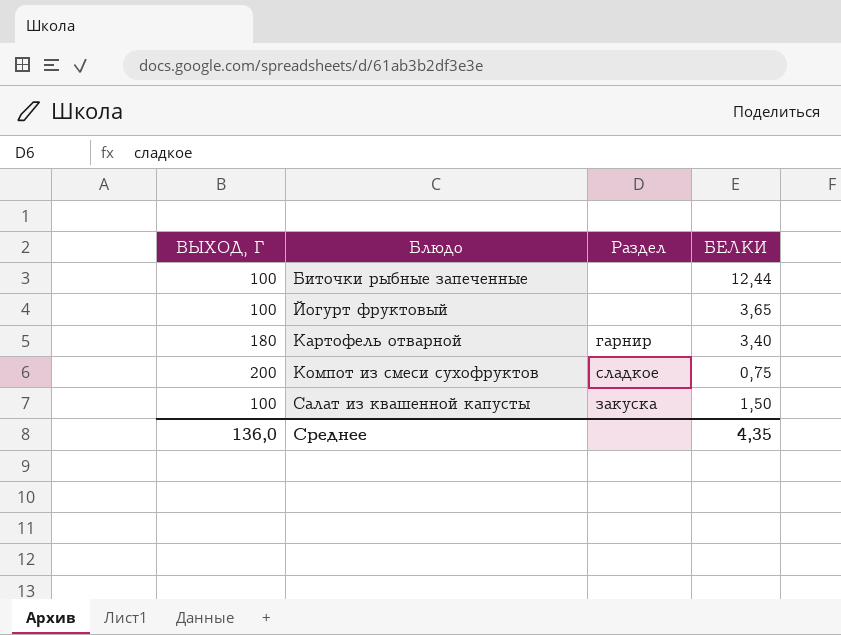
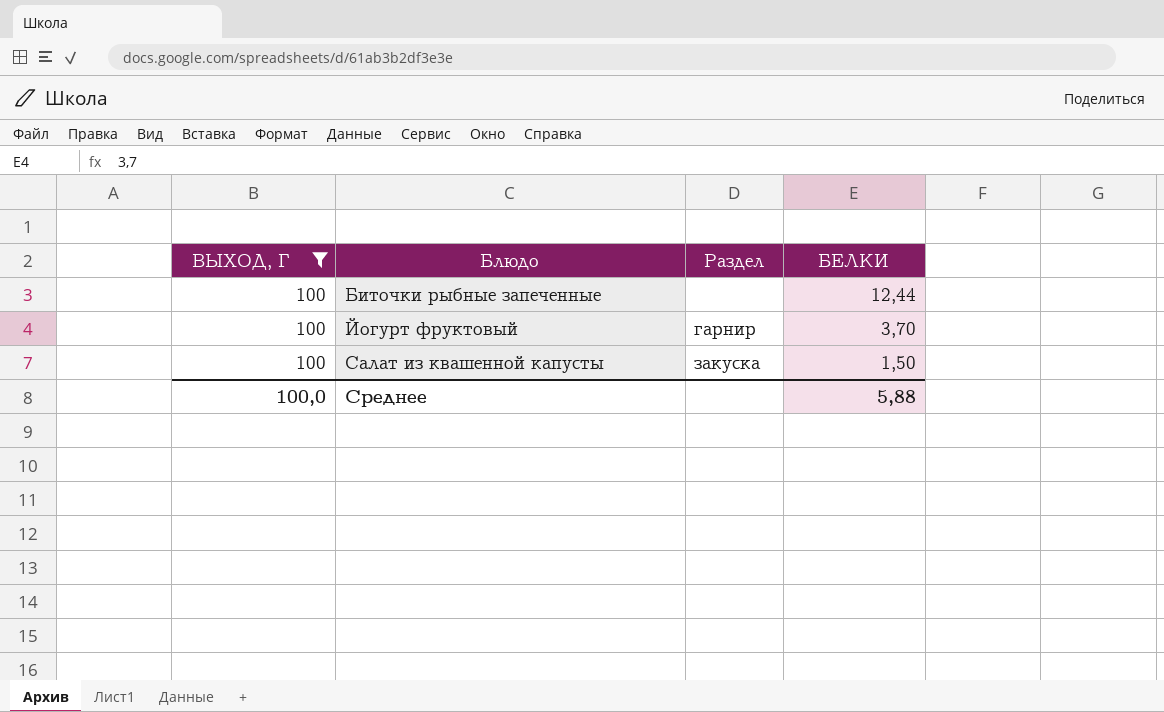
filter: none -> ВЫХОД, Г = 100
Йогурт фруктовый | Раздел: none -> гарнир
Йогурт фруктовый | БЕЛКИ: 3,65 -> 3,70
Среднее | ВЫХОД, Г: 136,0 -> 100,0
Среднее | БЕЛКИ: 4,35 -> 5,88

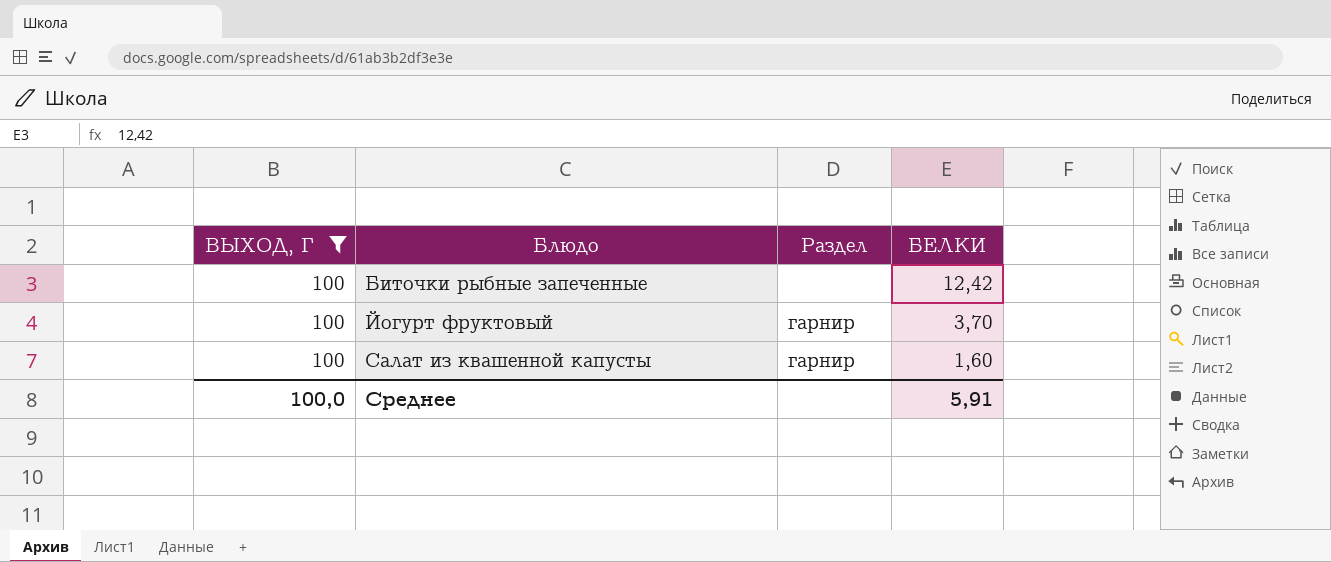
Биточки рыбные запеченные | БЕЛКИ: 12,44 -> 12,42
Салат из квашенной капусты | Раздел: закуска -> гарнир
Салат из квашенной капусты | БЕЛКИ: 1,50 -> 1,60
Среднее | БЕЛКИ: 5,88 -> 5,91

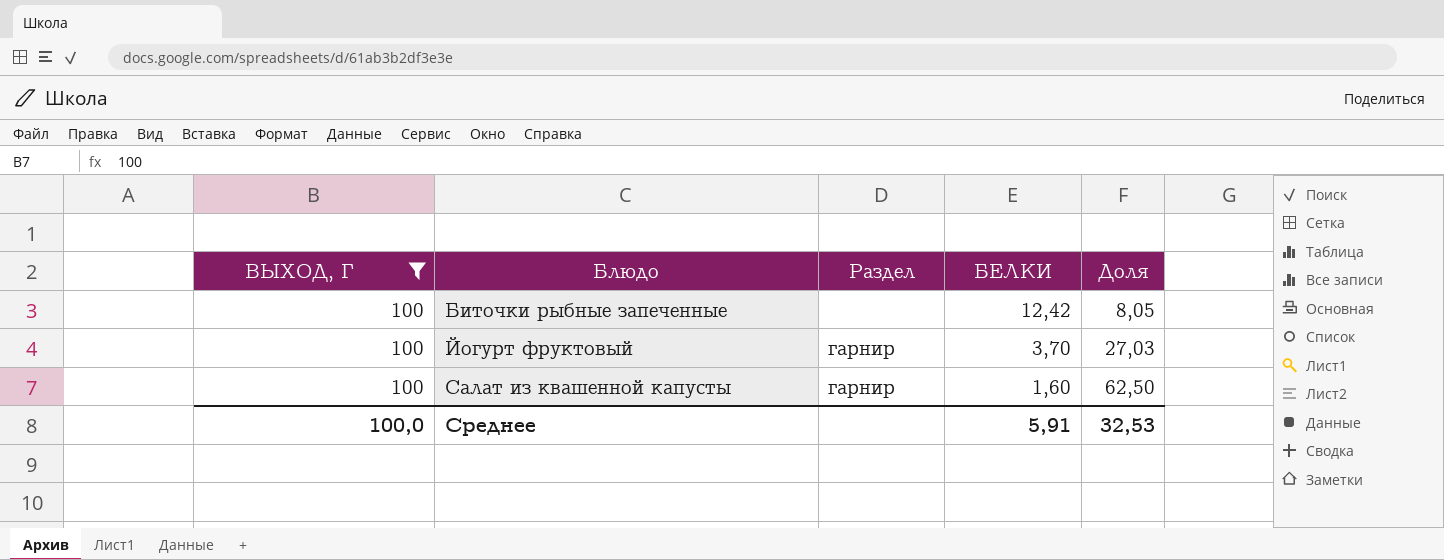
column Доля | formula: none -> [ВЫХОД, Г] / [БЕЛКИ]

